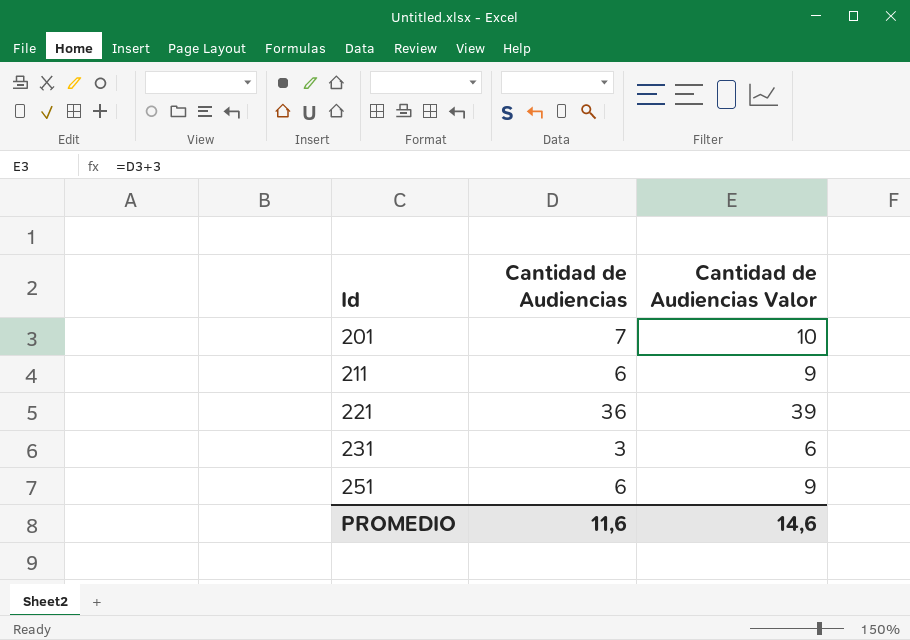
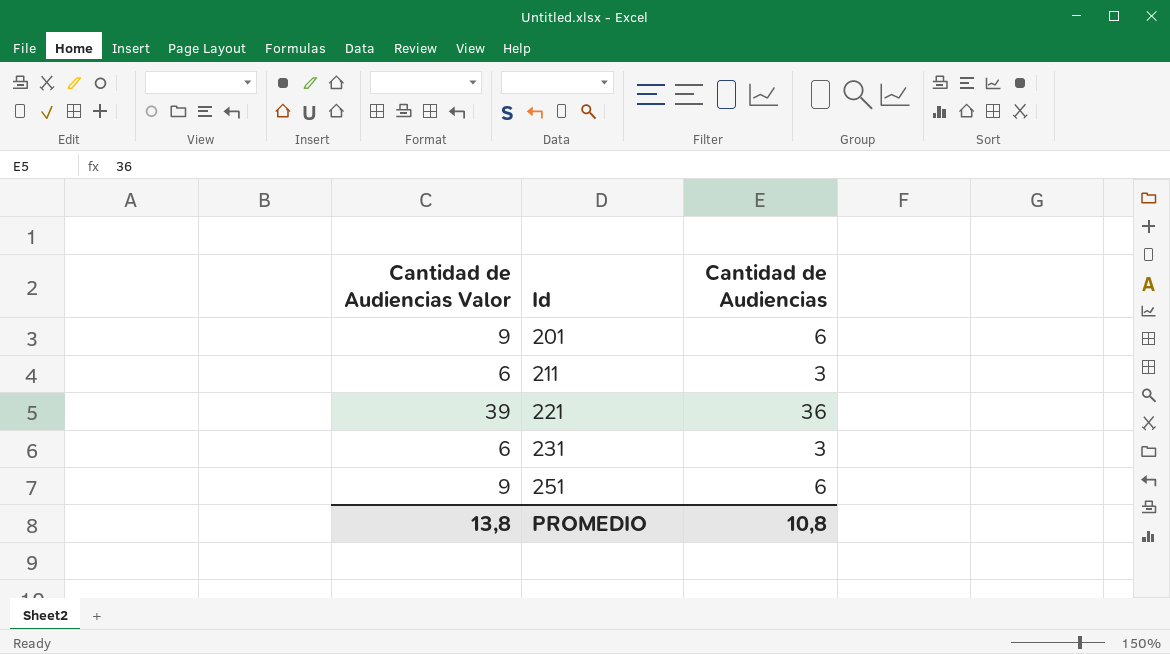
column Cantidad de Audiencias Valor | position: 3 -> 1
201 | Cantidad de Audiencias Valor: 10 -> 9
201 | Cantidad de Audiencias: 7 -> 6
211 | Cantidad de Audiencias Valor: 9 -> 6
211 | Cantidad de Audiencias: 6 -> 3
PROMEDIO | Cantidad de Audiencias Valor: 14,6 -> 13,8
PROMEDIO | Cantidad de Audiencias: 11,6 -> 10,8

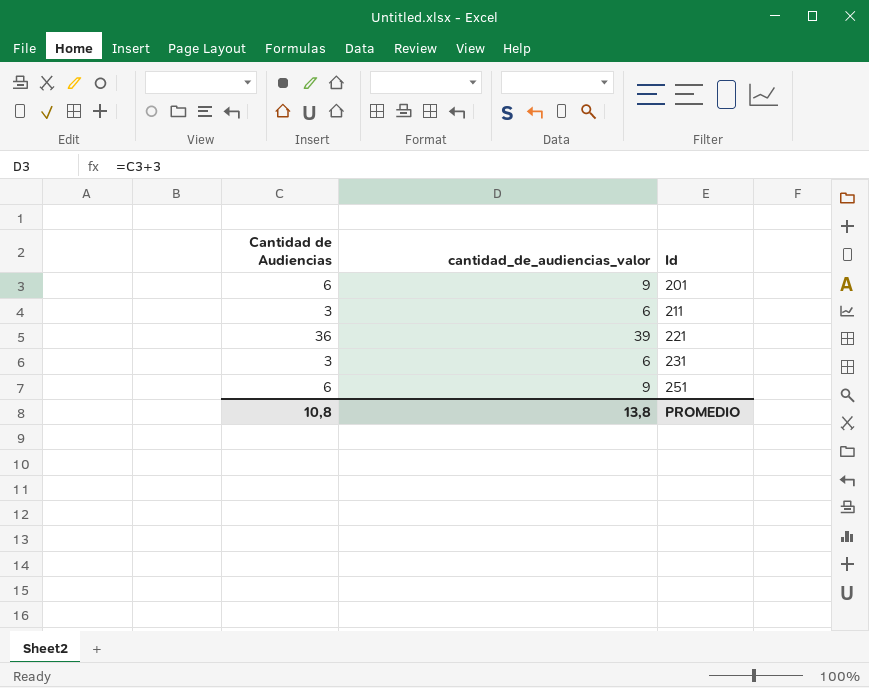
column Cantidad de Audiencias | position: 3 -> 1
column name: Cantidad de Audiencias Valor -> cantidad_de_audiencias_valor

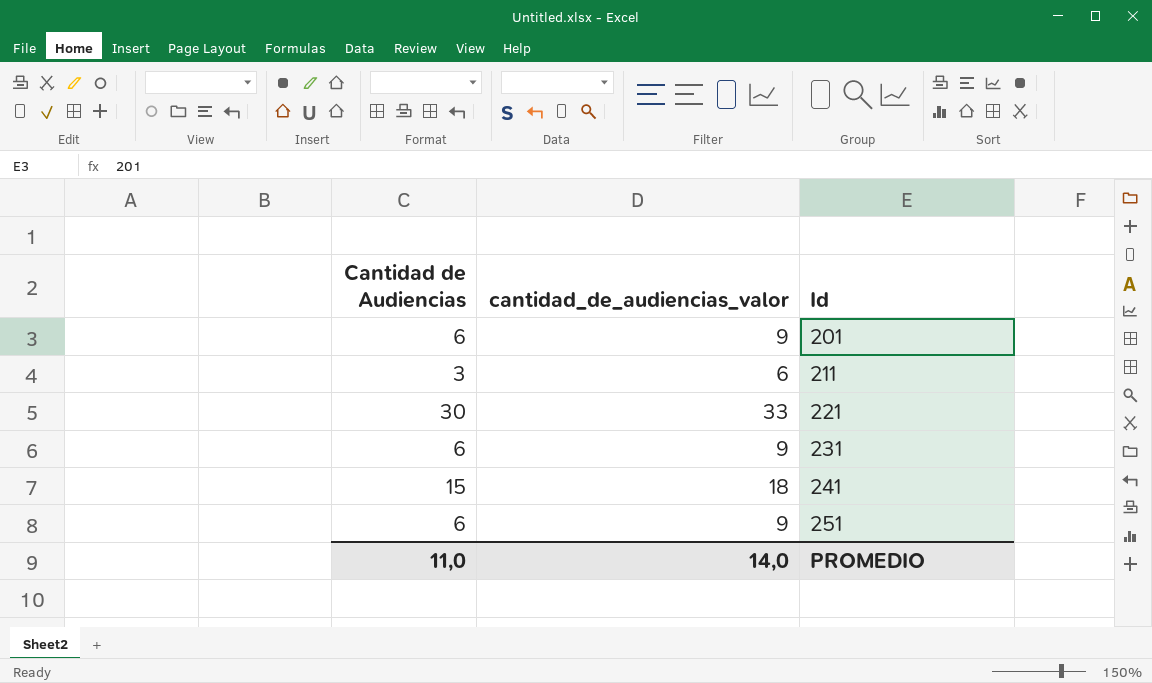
221 | Cantidad de Audiencias: 36 -> 30
221 | cantidad_de_audiencias_valor: 39 -> 33
231 | Cantidad de Audiencias: 3 -> 6
231 | cantidad_de_audiencias_valor: 6 -> 9
row 241: none -> 15 | 18
PROMEDIO | Cantidad de Audiencias: 10,8 -> 11,0
PROMEDIO | cantidad_de_audiencias_valor: 13,8 -> 14,0

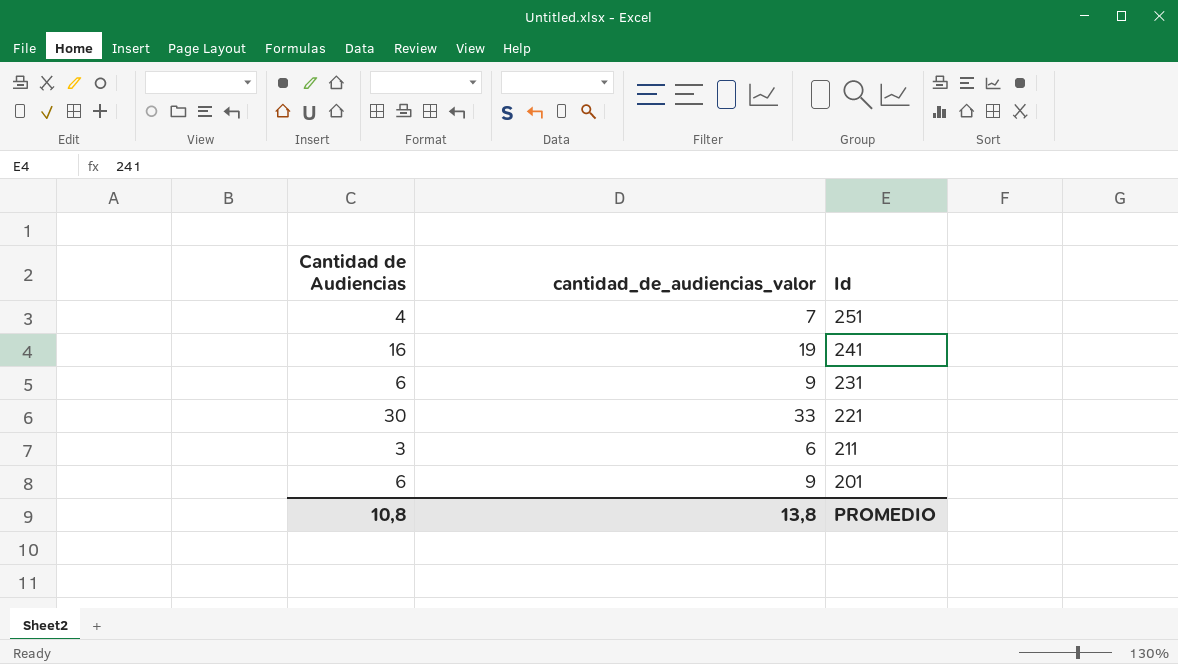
row order: Id ascending -> Id descending
251 | Cantidad de Audiencias: 6 -> 4
251 | cantidad_de_audiencias_valor: 9 -> 7
241 | Cantidad de Audiencias: 15 -> 16
241 | cantidad_de_audiencias_valor: 18 -> 19
PROMEDIO | Cantidad de Audiencias: 11,0 -> 10,8
PROMEDIO | cantidad_de_audiencias_valor: 14,0 -> 13,8

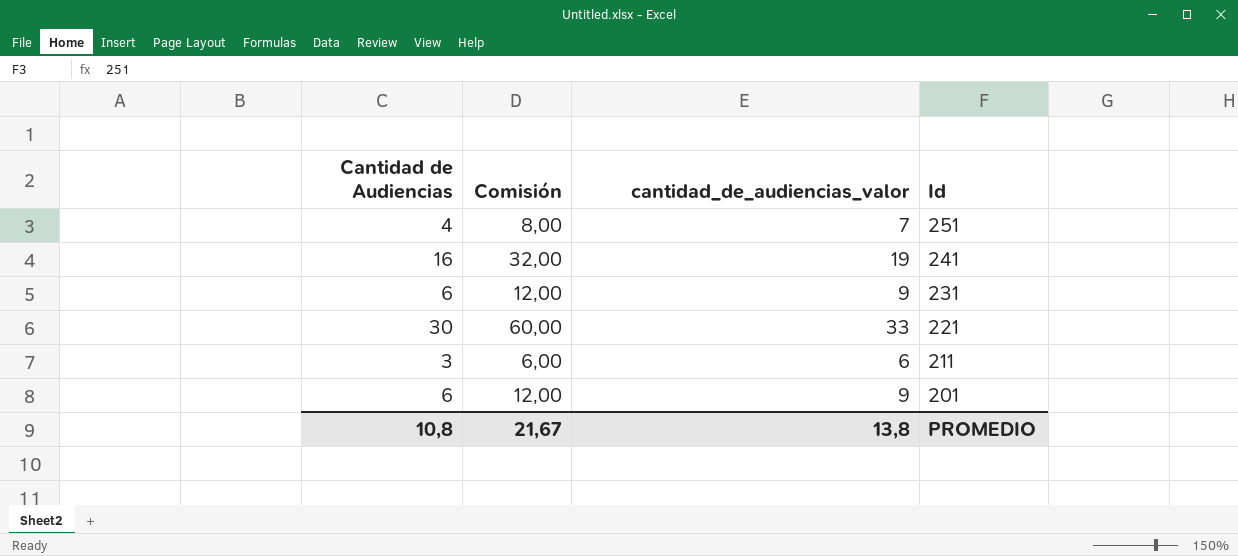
column Comisión | formula: none -> [Cantidad de Audiencias] * 2

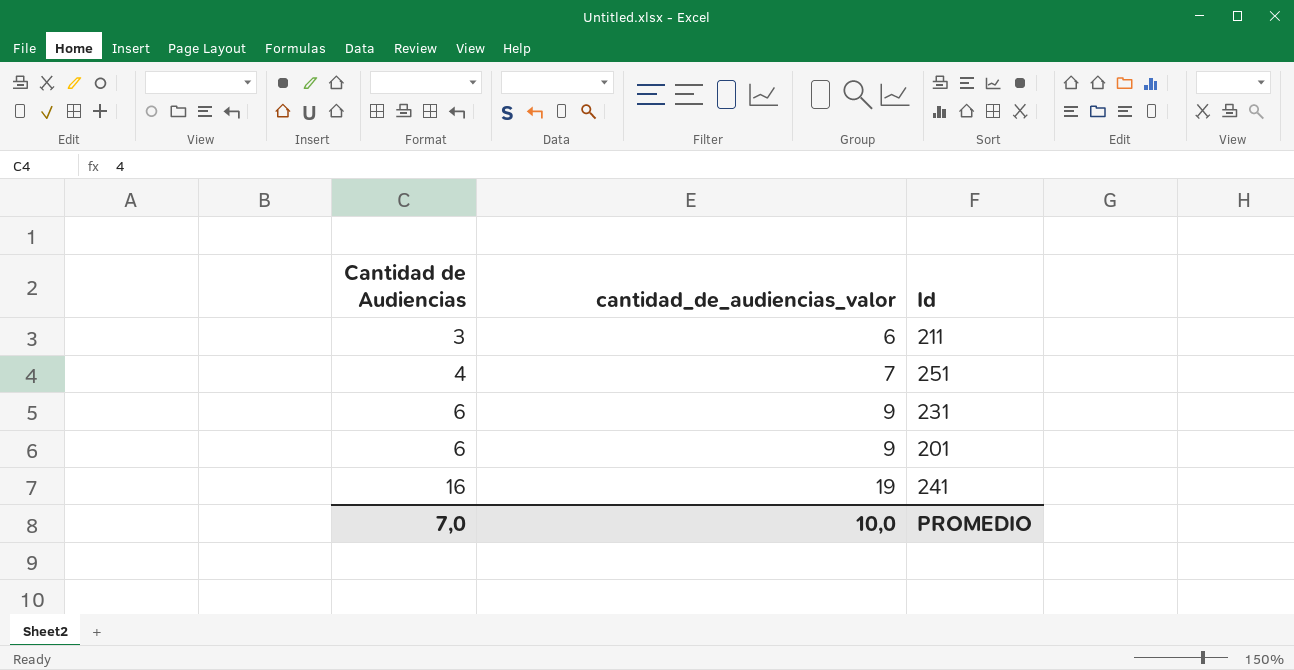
row order: Id descending -> Cantidad de Audiencias ascending
column Comisión | formula: [Cantidad de Audiencias] * 2 -> none
row 221: 30 | 60,00 | 33 -> none
PROMEDIO | Cantidad de Audiencias: 10,8 -> 7,0
PROMEDIO | cantidad_de_audiencias_valor: 13,8 -> 10,0

